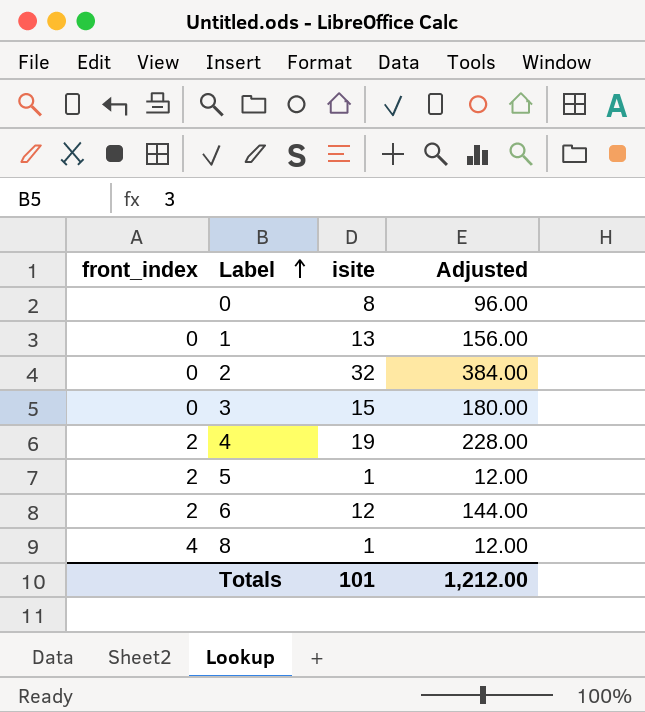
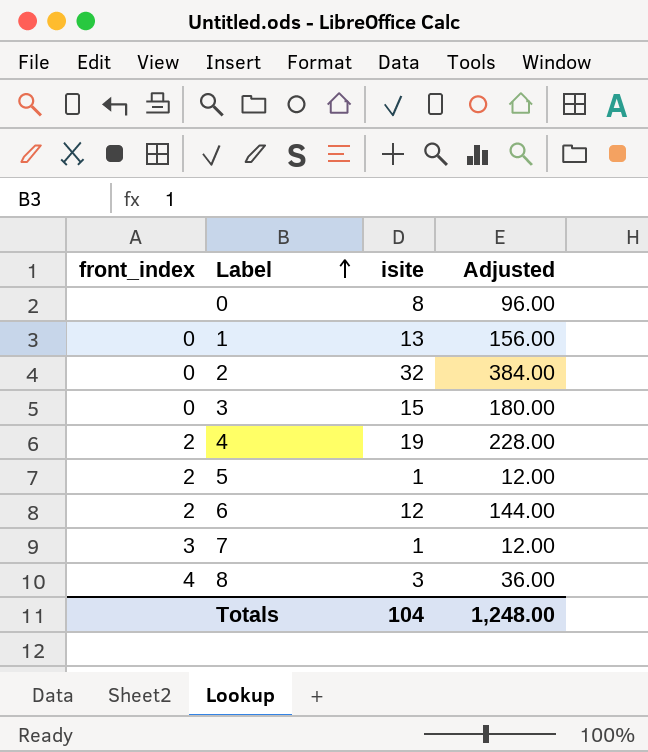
row 7: none -> 3 | 1 | 12.00
8 | isite: 1 -> 3
8 | Adjusted: 12.00 -> 36.00
Totals | isite: 101 -> 104
Totals | Adjusted: 1,212.00 -> 1,248.00

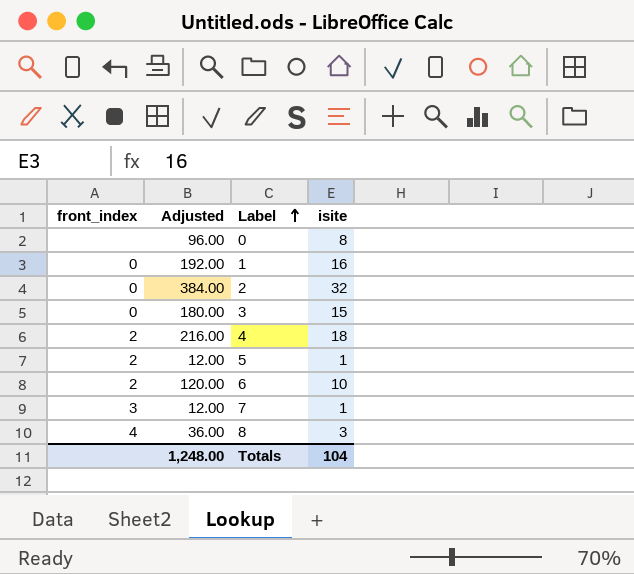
column Adjusted | position: 4 -> 2
1 | Adjusted: 156.00 -> 192.00
1 | isite: 13 -> 16
4 | Adjusted: 228.00 -> 216.00
4 | isite: 19 -> 18
6 | Adjusted: 144.00 -> 120.00
6 | isite: 12 -> 10

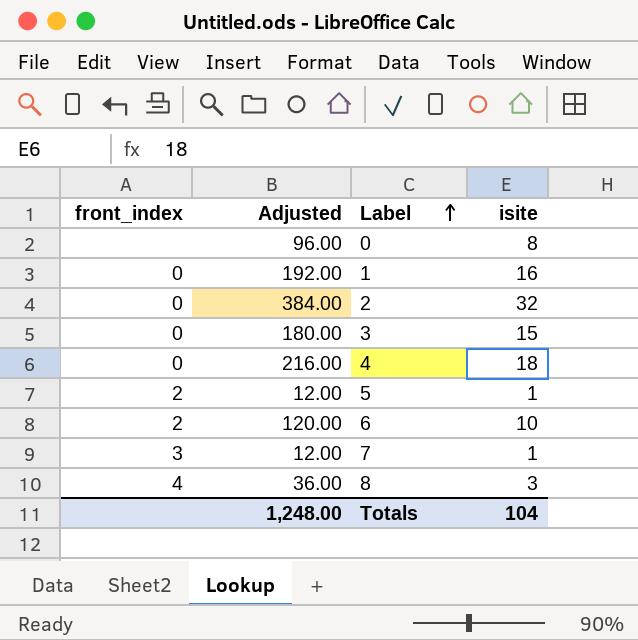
4 | front_index: 2 -> 0

